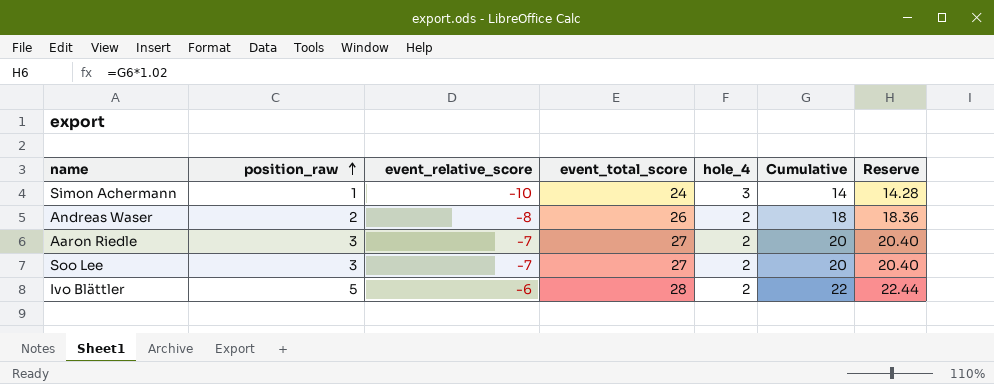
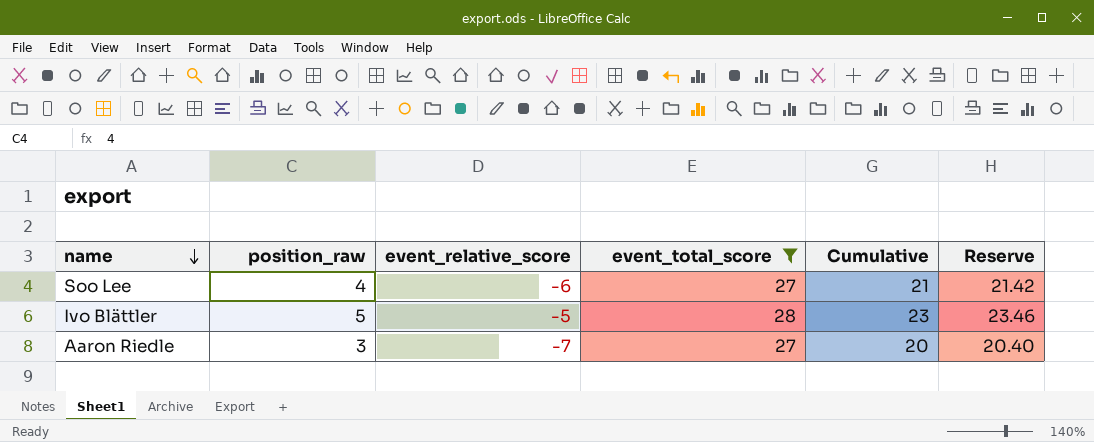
filter: none -> event_total_score >= 27
row order: position_raw ascending -> name descending
column hole_4 | position: 5 -> none
Soo Lee | position_raw: 3 -> 4
Soo Lee | event_relative_score: -7 -> -6
Soo Lee | Cumulative: 20 -> 21
Soo Lee | Reserve: 20.40 -> 21.42
Ivo Blättler | event_relative_score: -6 -> -5
Ivo Blättler | Cumulative: 22 -> 23
Ivo Blättler | Reserve: 22.44 -> 23.46

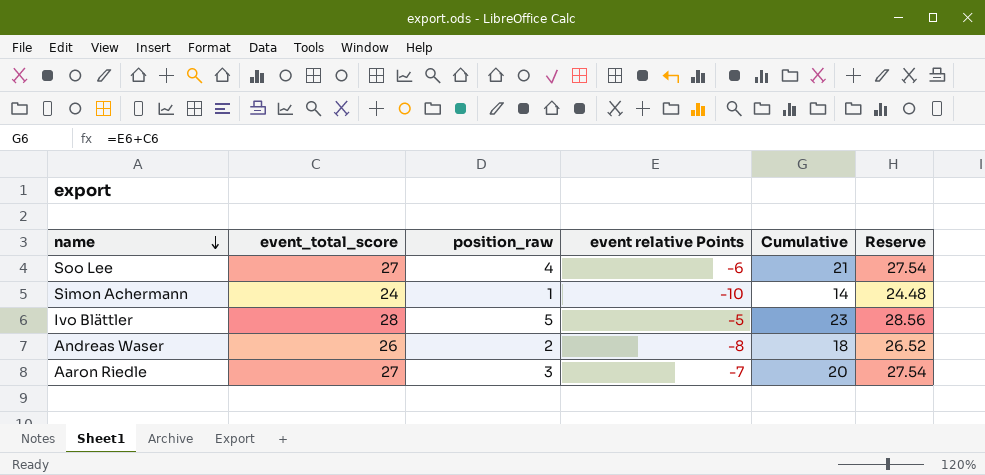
filter: event_total_score >= 27 -> none
column event_total_score | position: 4 -> 2
column name: event_relative_score -> event relative Points
column Reserve | formula: [Cumulative] * 1.02 -> [event_total_score] * 1.02

